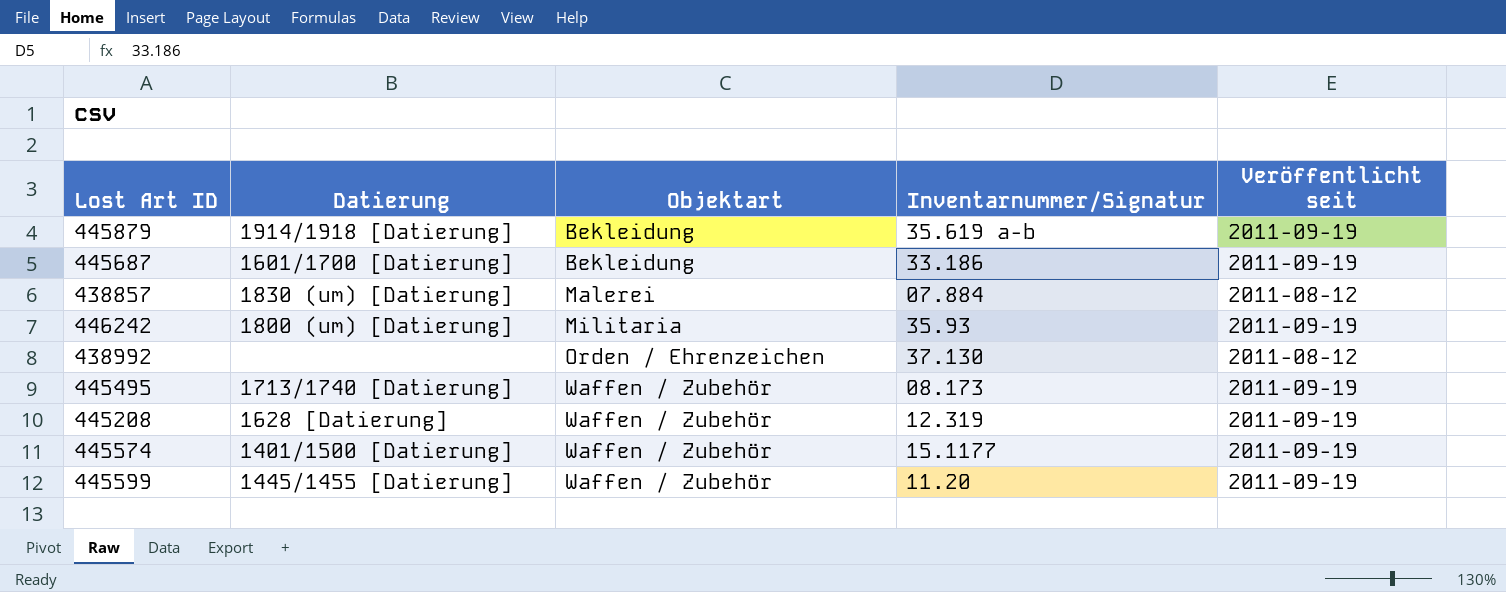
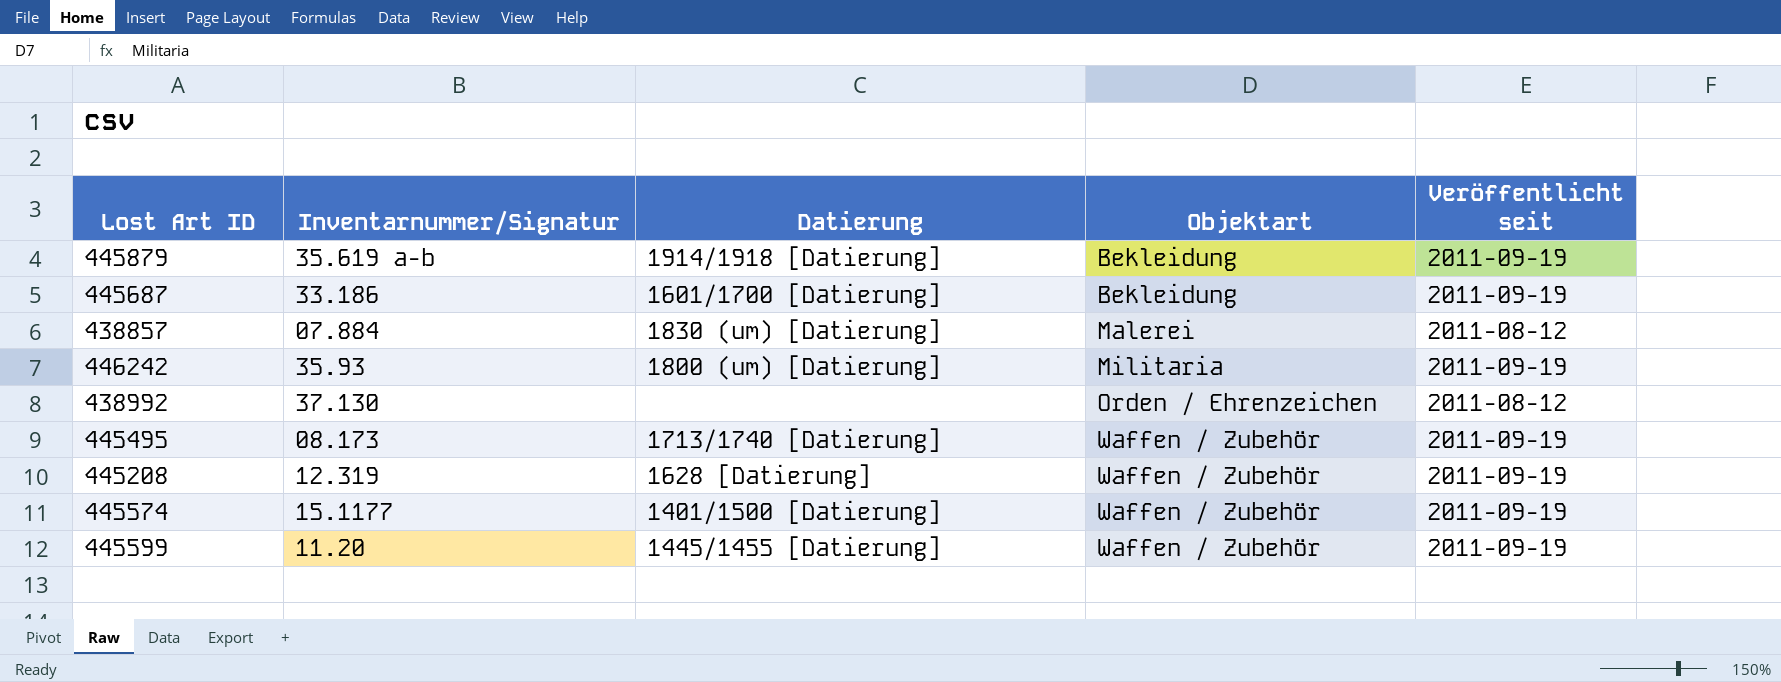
column Inventarnummer/Signatur | position: 4 -> 2

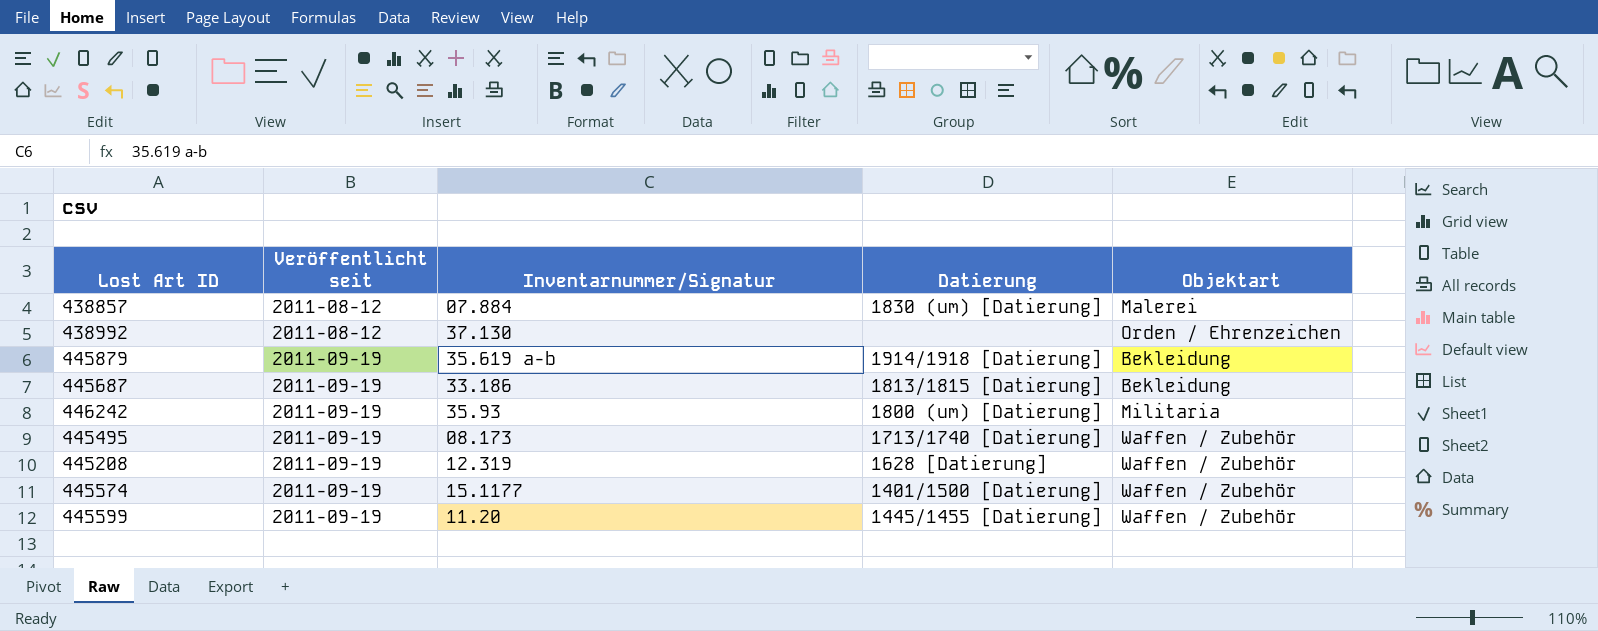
row order: Objektart ascending -> Veröffentlicht seit ascending
column Veröffentlicht seit | position: 5 -> 2
445687 | Datierung: 1601/1700 [Datierung] -> 1813/1815 [Datierung]

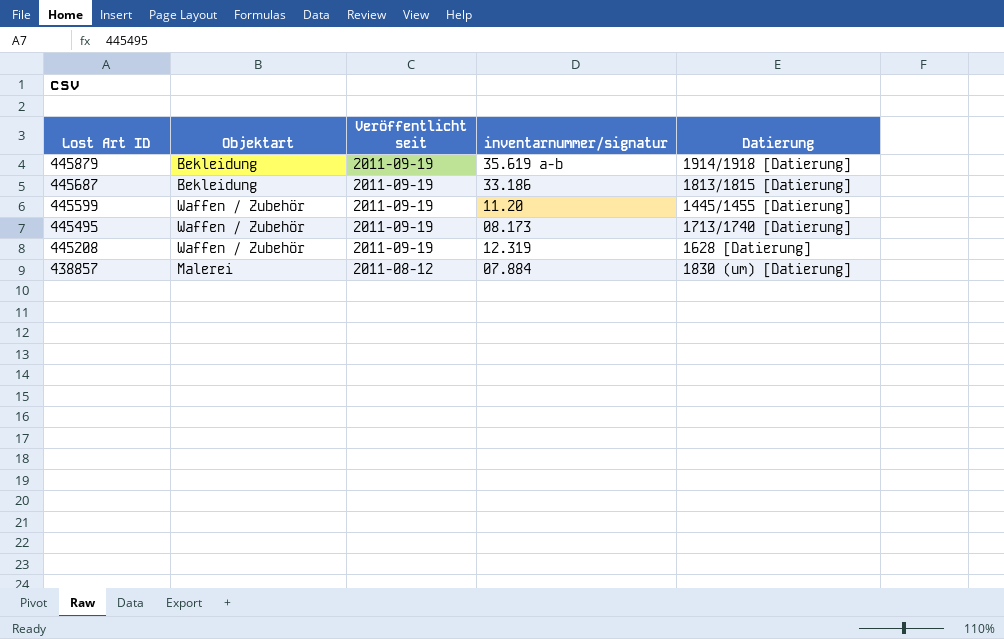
row order: Veröffentlicht seit ascending -> Lost Art ID descending
column Objektart | position: 5 -> 2
column name: Inventarnummer/Signatur -> inventarnummer/signatur
row 438992: 2011-08-12 | 37.130 | none | Orden / Ehrenzeichen -> none
row 446242: 2011-09-19 | 35.93 | 1800 (um) [Datierung] | Militaria -> none
row 445574: 2011-09-19 | 15.1177 | 1401/1500 [Datierung] | Waffen / Zubehör -> none

